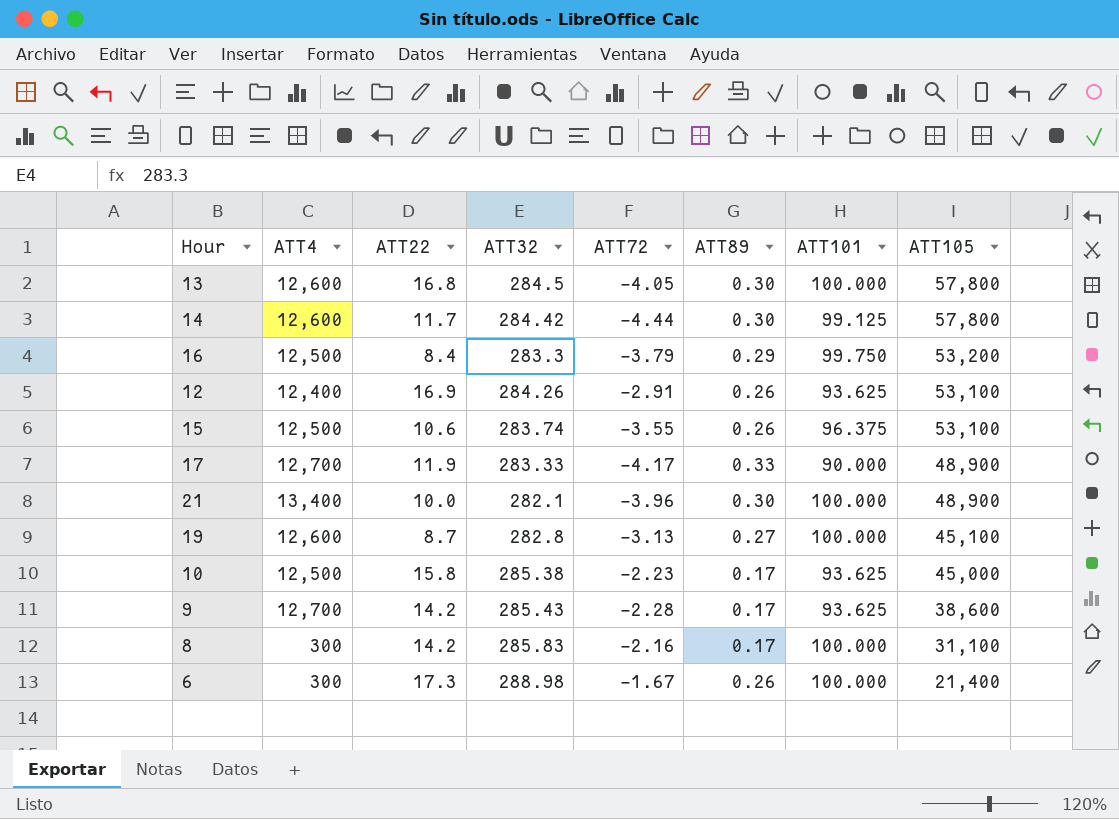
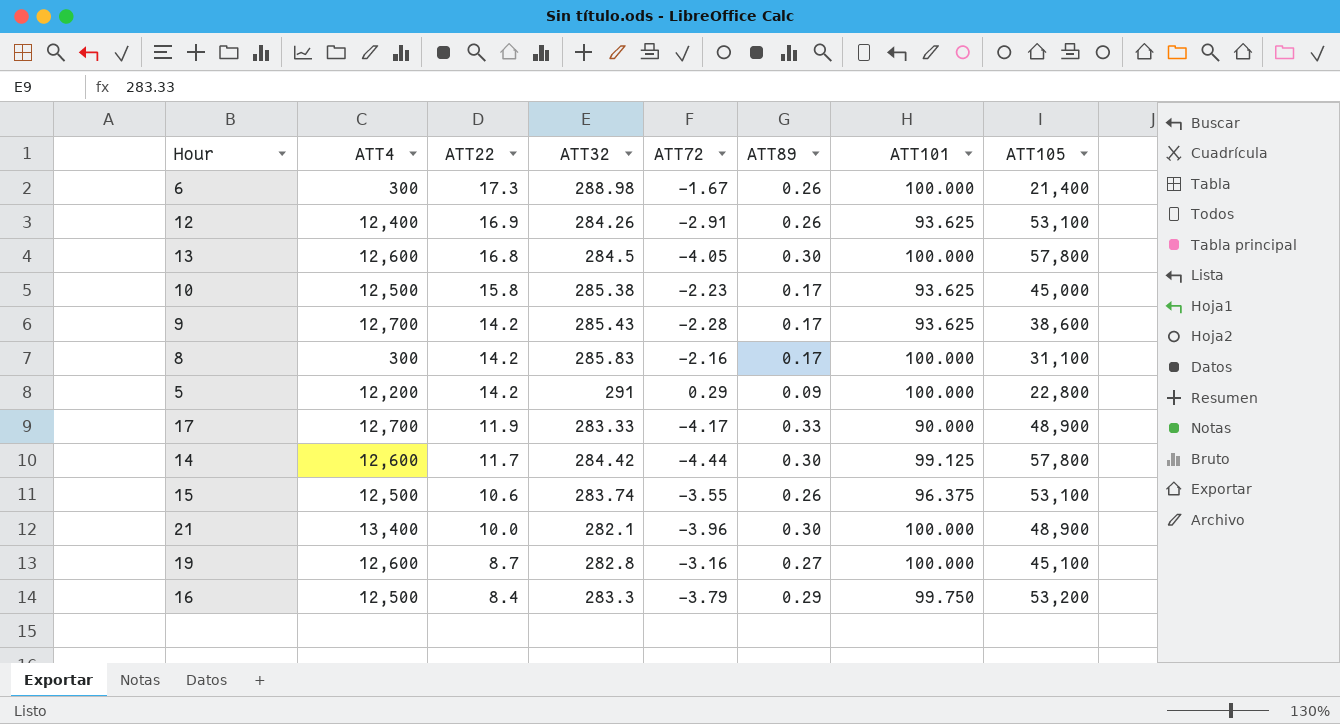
row order: ATT105 descending -> ATT22 descending
row 5: none -> 12,200 | 14.2 | 291 | 0.29 | 0.09 | 100.000 | 22,800
19 | ATT72: -3.13 -> -3.16

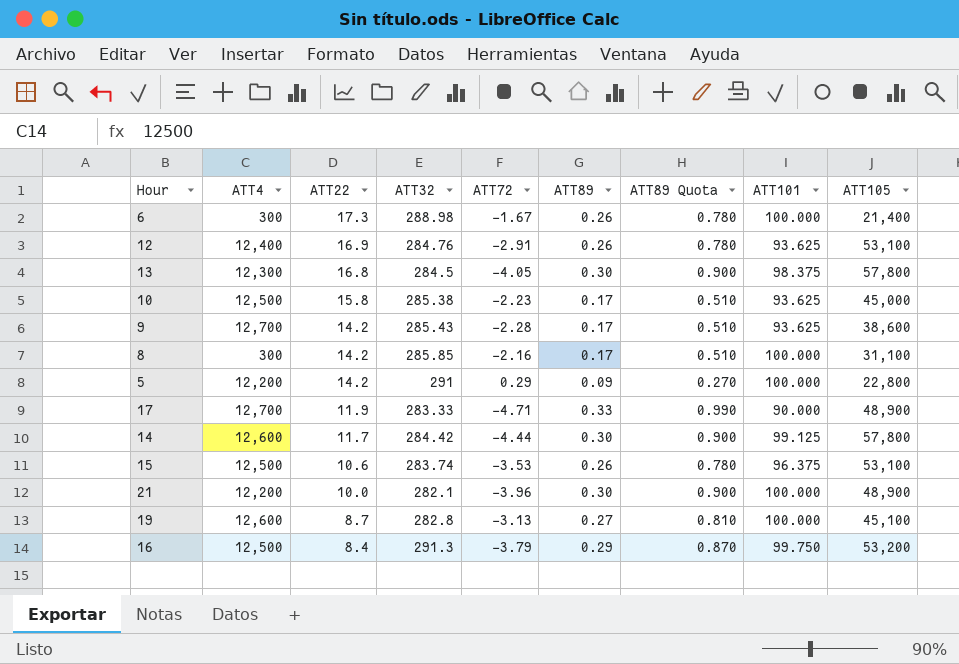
column ATT89 Quota | formula: none -> [ATT89] * 3
12 | ATT32: 284.26 -> 284.76
13 | ATT4: 12,600 -> 12,300
13 | ATT101: 100.000 -> 98.375
8 | ATT32: 285.83 -> 285.85
17 | ATT72: -4.17 -> -4.71
15 | ATT72: -3.55 -> -3.53
21 | ATT4: 13,400 -> 12,200
19 | ATT72: -3.16 -> -3.13
16 | ATT32: 283.3 -> 291.3

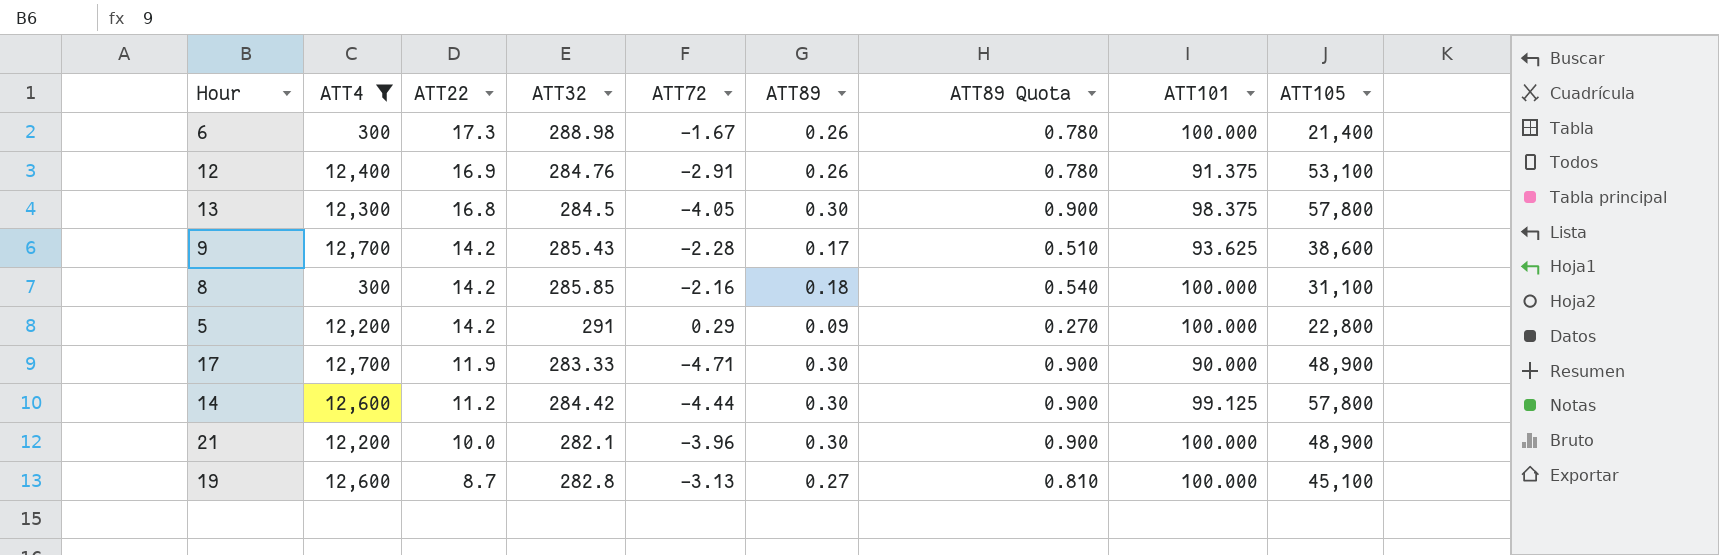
filter: none -> ATT4 != 12,500
12 | ATT101: 93.625 -> 91.375
8 | ATT89: 0.17 -> 0.18
8 | ATT89 Quota: 0.510 -> 0.540
17 | ATT89: 0.33 -> 0.30
17 | ATT89 Quota: 0.990 -> 0.900
14 | ATT22: 11.7 -> 11.2

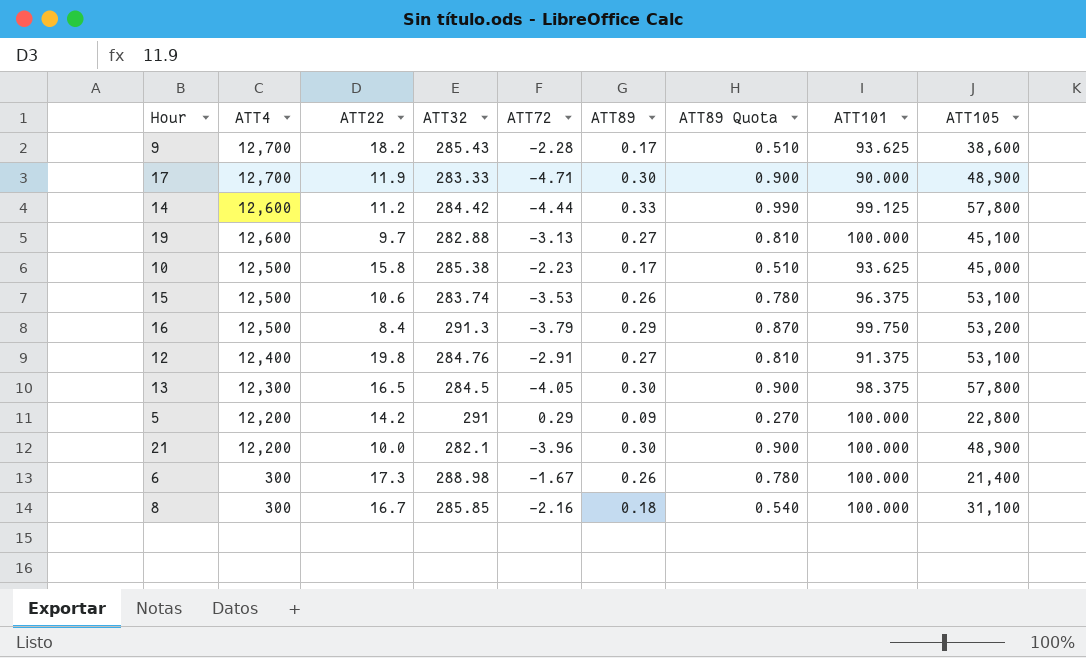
filter: ATT4 != 12,500 -> none
row order: ATT22 descending -> ATT4 descending
9 | ATT22: 14.2 -> 18.2
14 | ATT89: 0.30 -> 0.33
14 | ATT89 Quota: 0.900 -> 0.990
19 | ATT22: 8.7 -> 9.7
19 | ATT32: 282.8 -> 282.88
12 | ATT22: 16.9 -> 19.8
12 | ATT89: 0.26 -> 0.27
12 | ATT89 Quota: 0.780 -> 0.810
13 | ATT22: 16.8 -> 16.5
8 | ATT22: 14.2 -> 16.7

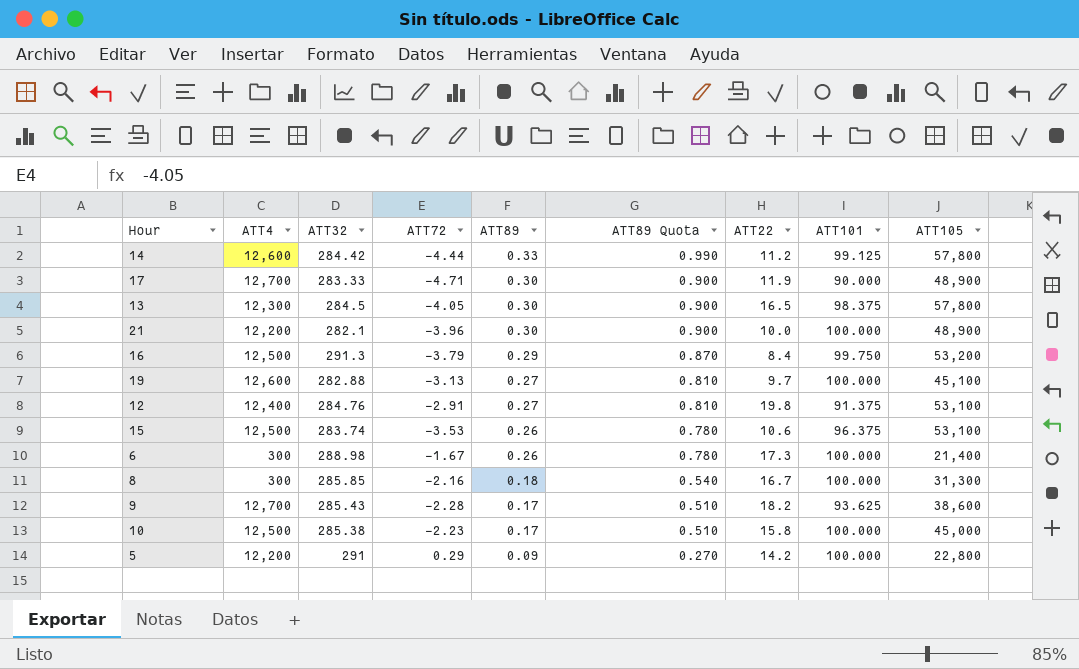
row order: ATT4 descending -> ATT89 descending
column ATT22 | position: 3 -> 7
8 | ATT105: 31,100 -> 31,300
10 | ATT101: 93.625 -> 100.000

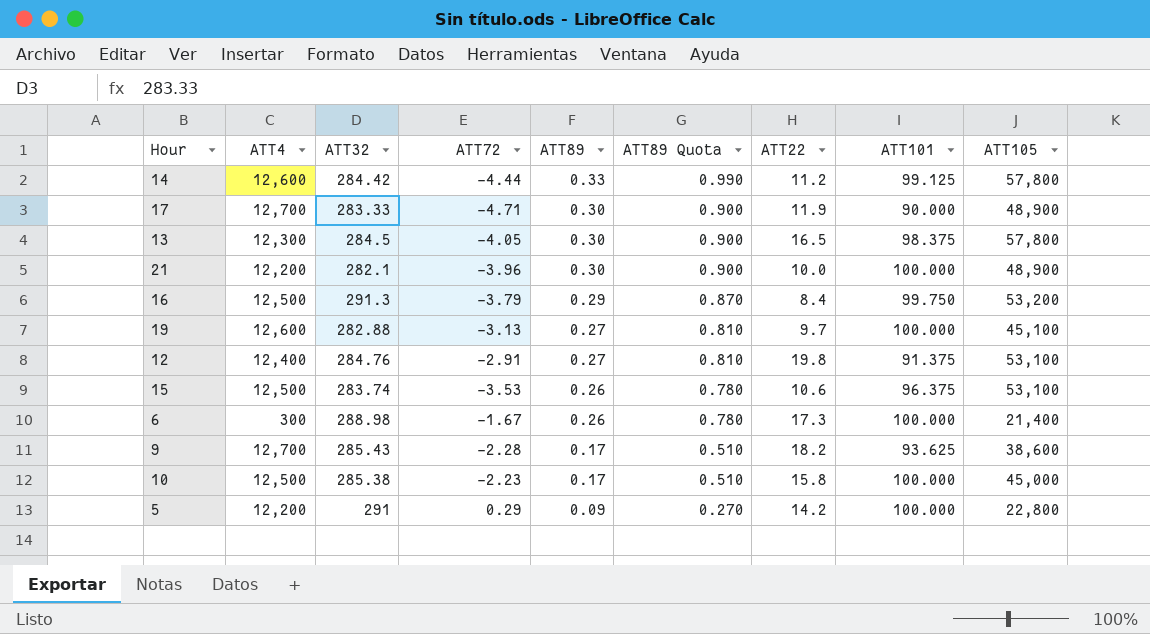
row 8: 300 | 285.85 | -2.16 | 0.18 | 0.540 | 16.7 | 100.000 | 31,300 -> none

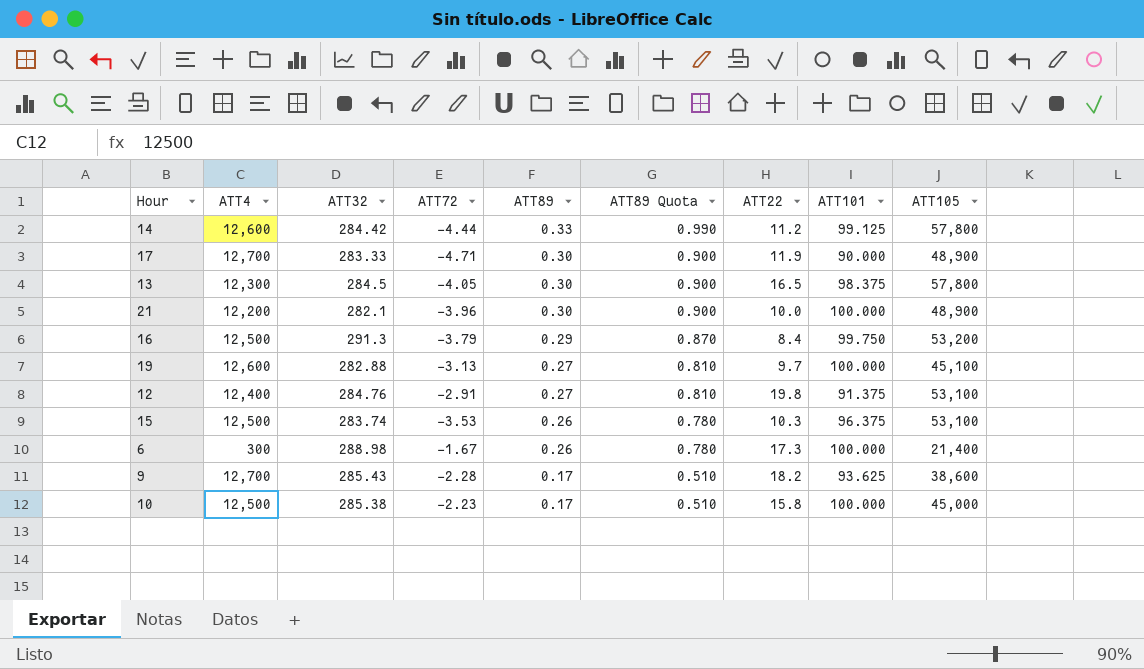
row 5: 12,200 | 291 | 0.29 | 0.09 | 0.270 | 14.2 | 100.000 | 22,800 -> none
15 | ATT22: 10.6 -> 10.3

